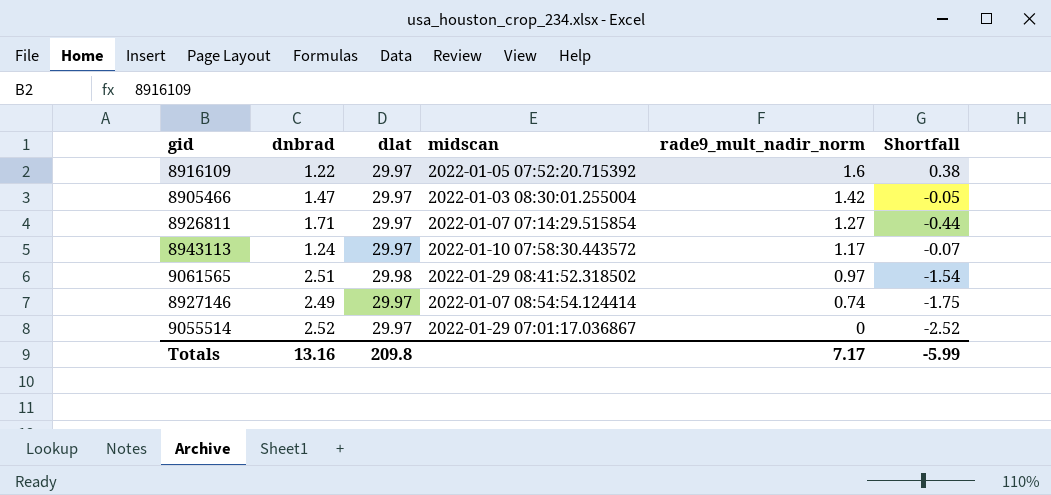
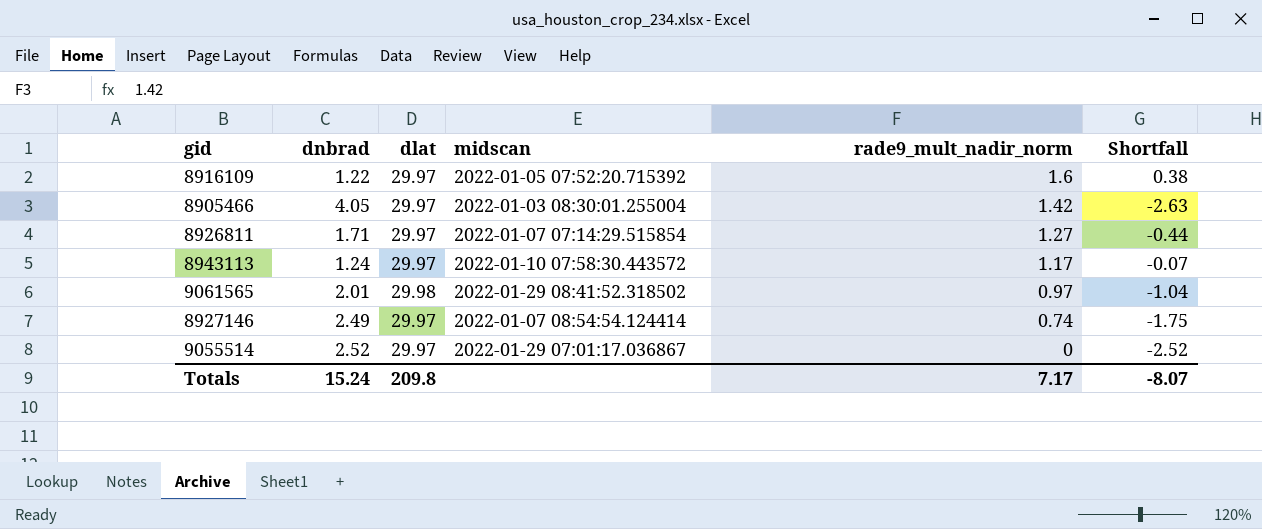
8905466 | dnbrad: 1.47 -> 4.05
8905466 | Shortfall: -0.05 -> -2.63
9061565 | dnbrad: 2.51 -> 2.01
9061565 | Shortfall: -1.54 -> -1.04
Totals | dnbrad: 13.16 -> 15.24
Totals | Shortfall: -5.99 -> -8.07

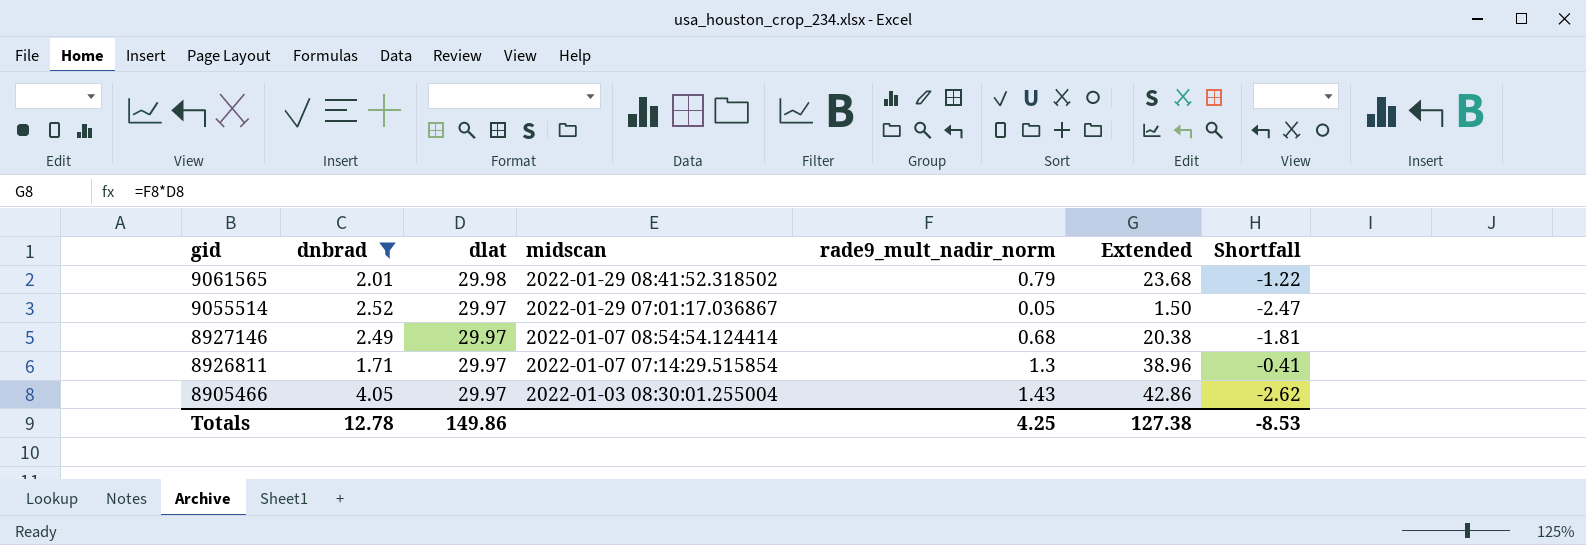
filter: none -> dnbrad >= 1.71
row order: rade9_mult_nadir_norm descending -> gid descending
column Extended | formula: none -> [dlat] * [rade9_mult_nadir_norm]
9061565 | rade9_mult_nadir_norm: 0.97 -> 0.79
9061565 | Shortfall: -1.04 -> -1.22
9055514 | rade9_mult_nadir_norm: 0 -> 0.05
9055514 | Shortfall: -2.52 -> -2.47
8927146 | rade9_mult_nadir_norm: 0.74 -> 0.68
8927146 | Shortfall: -1.75 -> -1.81
8926811 | rade9_mult_nadir_norm: 1.27 -> 1.3
8926811 | Shortfall: -0.44 -> -0.41
8905466 | rade9_mult_nadir_norm: 1.42 -> 1.43
8905466 | Shortfall: -2.63 -> -2.62
Totals | dnbrad: 15.24 -> 12.78
Totals | dlat: 209.8 -> 149.86
Totals | rade9_mult_nadir_norm: 7.17 -> 4.25
Totals | Shortfall: -8.07 -> -8.53

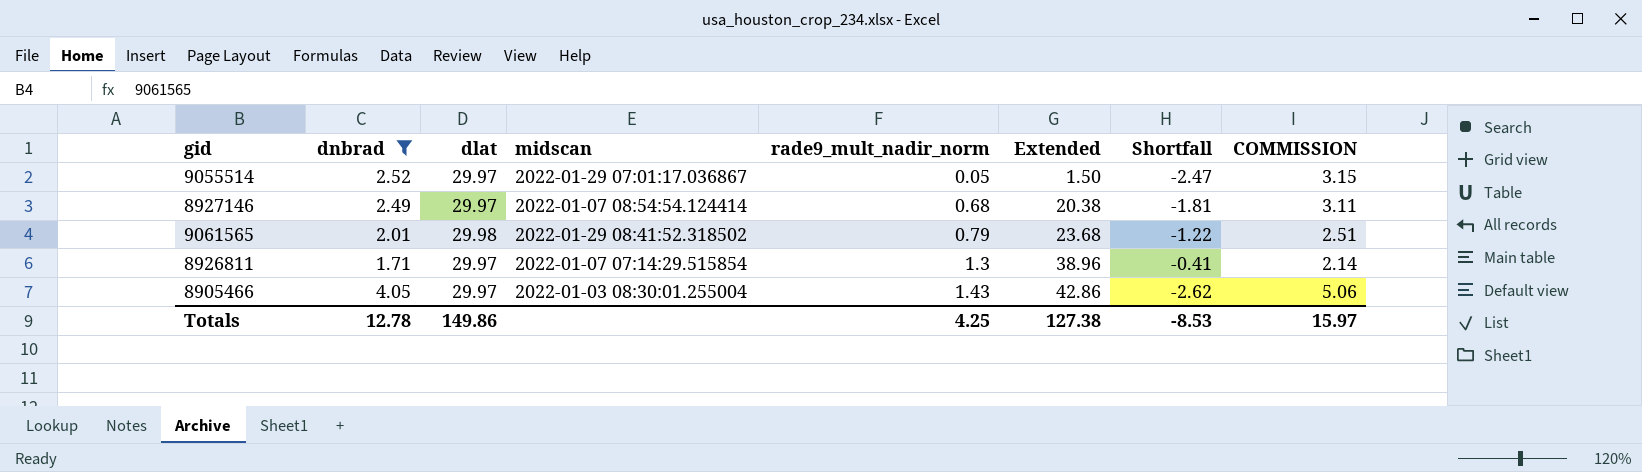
row order: gid descending -> rade9_mult_nadir_norm ascending
column COMMISSION | formula: none -> [dnbrad] * 1.25

